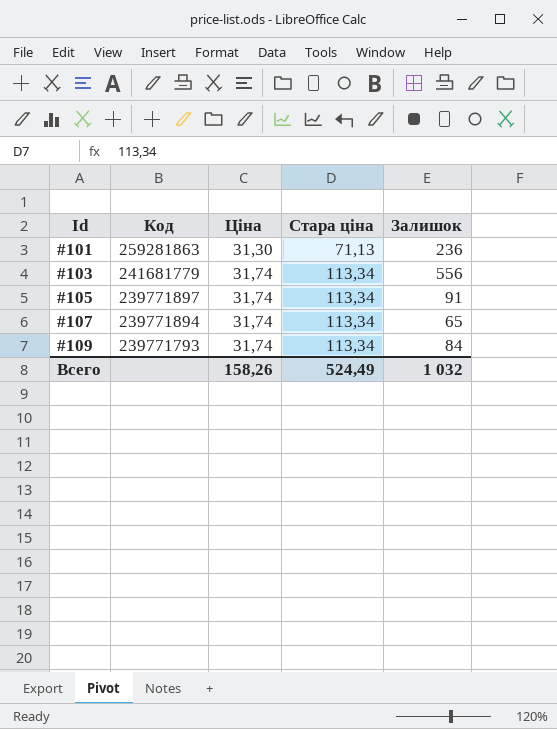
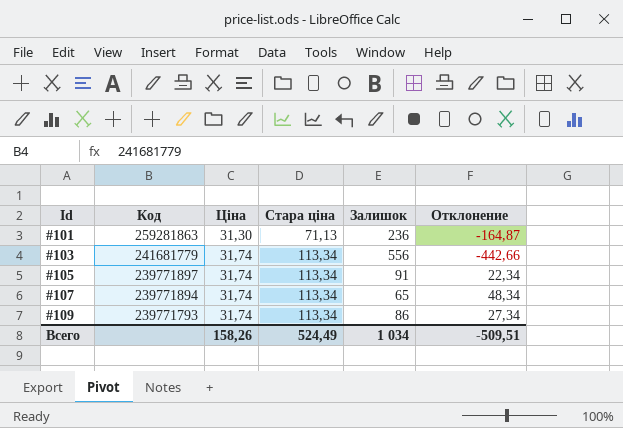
column Отклонение | formula: none -> [Стара ціна] - [Залишок]
#109 | Залишок: 84 -> 86
Всего | Залишок: 1 032 -> 1 034

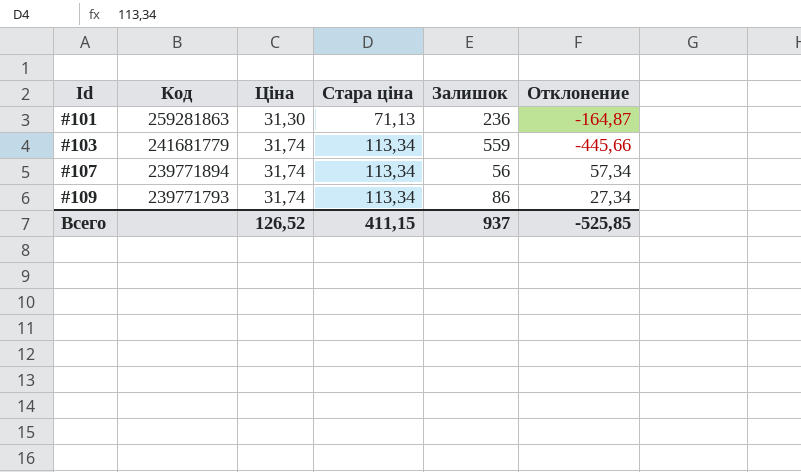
row #105: 239771897 | 31,74 | 113,34 | 91 | 22,34 -> none
#103 | Залишок: 556 -> 559
#103 | Отклонение: -442,66 -> -445,66
#107 | Залишок: 65 -> 56
#107 | Отклонение: 48,34 -> 57,34
Всего | Ціна: 158,26 -> 126,52
Всего | Стара ціна: 524,49 -> 411,15
Всего | Залишок: 1 034 -> 937
Всего | Отклонение: -509,51 -> -525,85

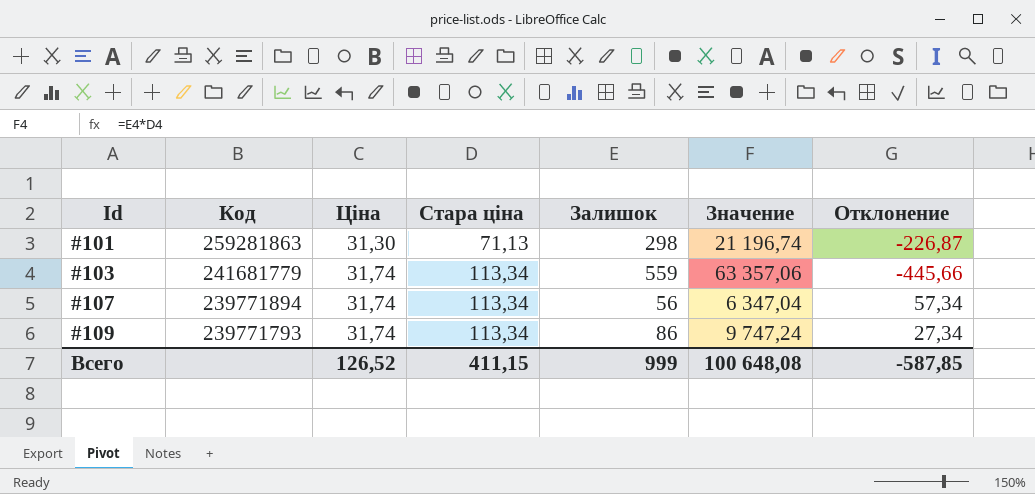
column Значение | formula: none -> [Стара ціна] * [Залишок]
#101 | Залишок: 236 -> 298
#101 | Отклонение: -164,87 -> -226,87
Всего | Залишок: 937 -> 999
Всего | Отклонение: -525,85 -> -587,85

